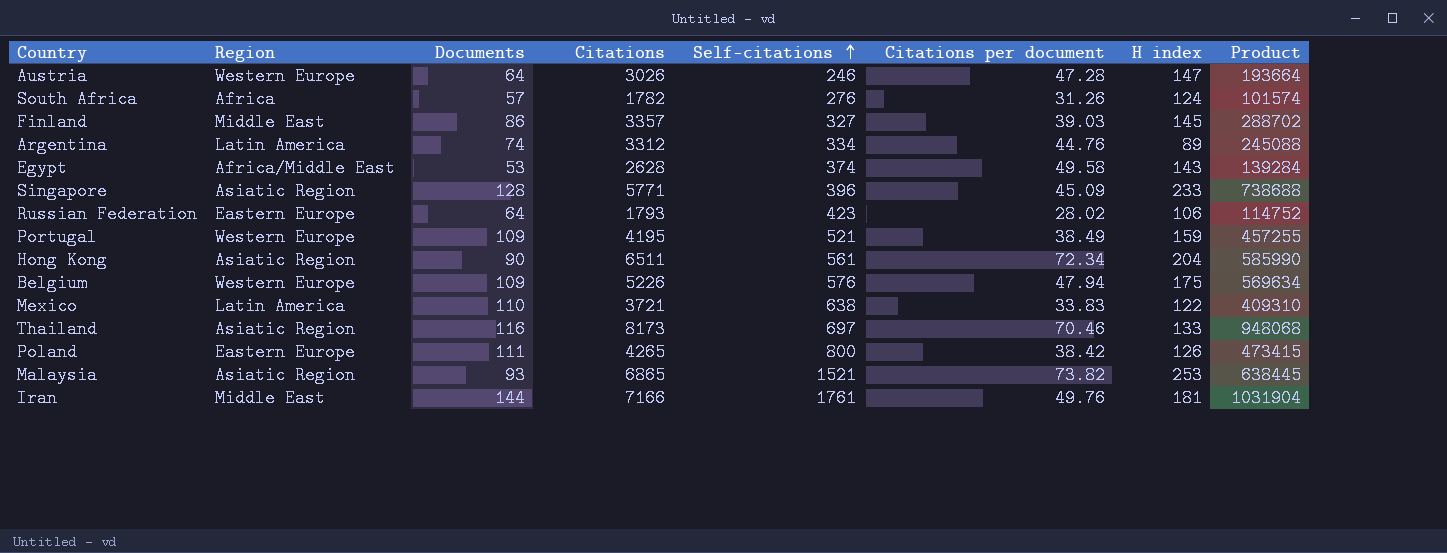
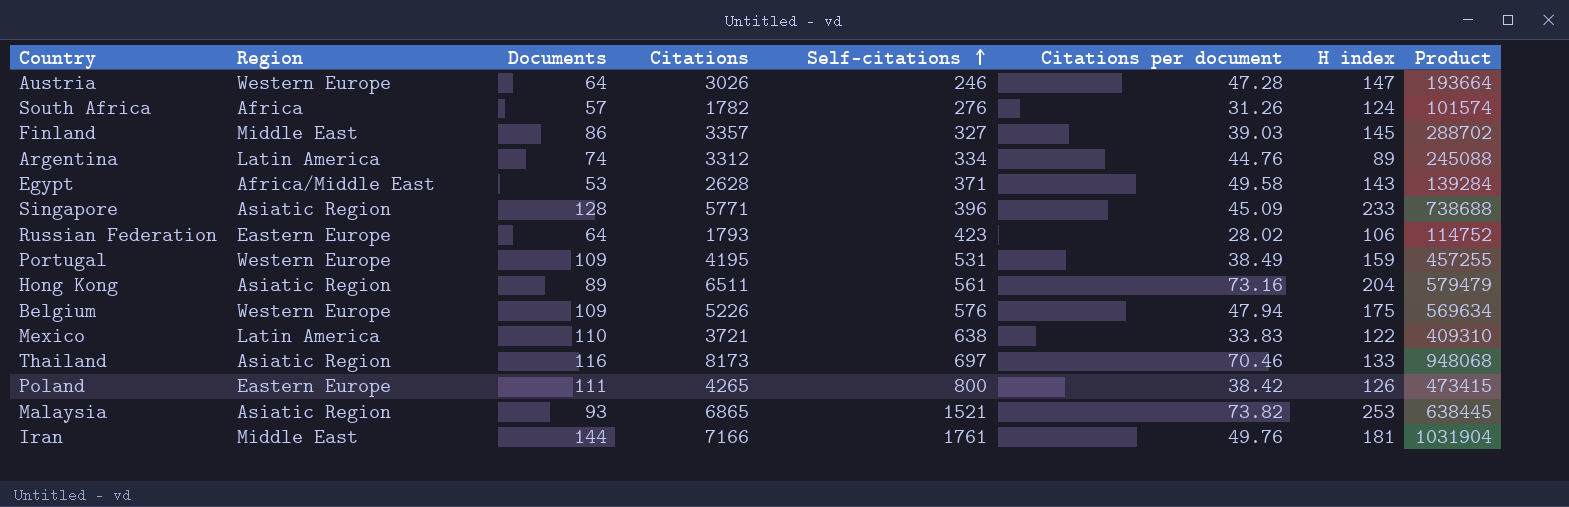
Egypt | Self-citations: 374 -> 371
Portugal | Self-citations: 521 -> 531
Hong Kong | Documents: 90 -> 89
Hong Kong | Citations per document: 72.34 -> 73.16
Hong Kong | Product: 585990 -> 579479

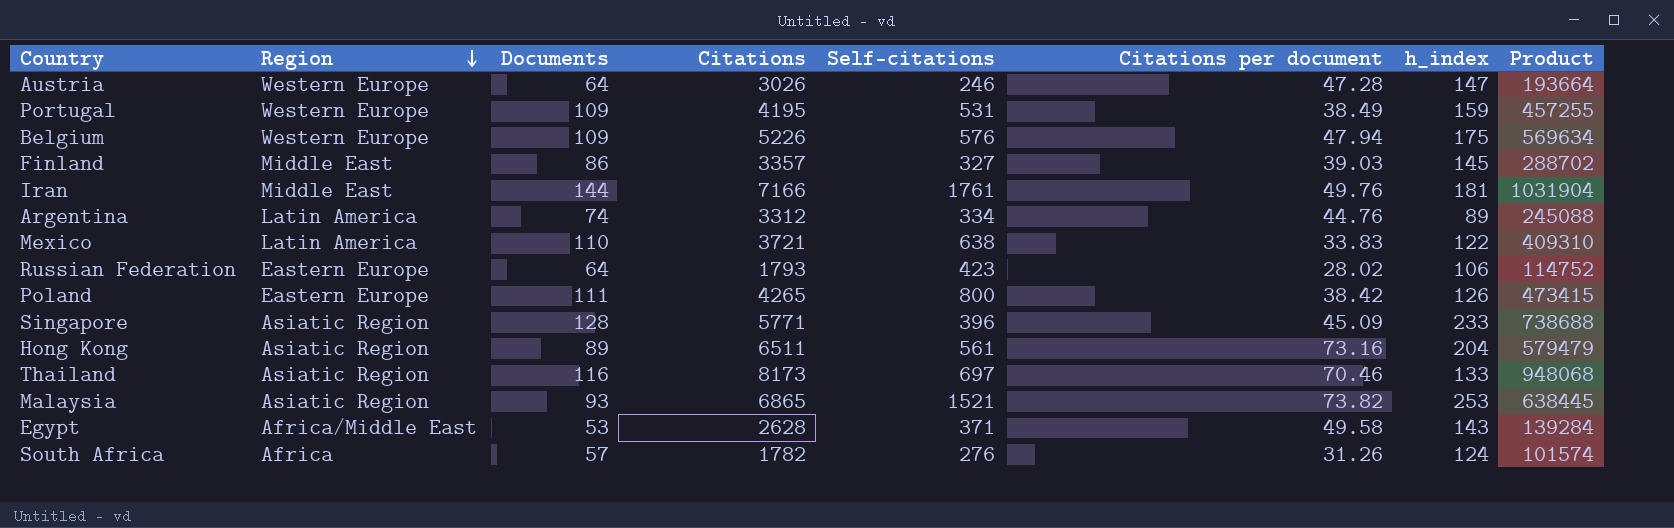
row order: Self-citations ascending -> Region descending
column name: H index -> h_index

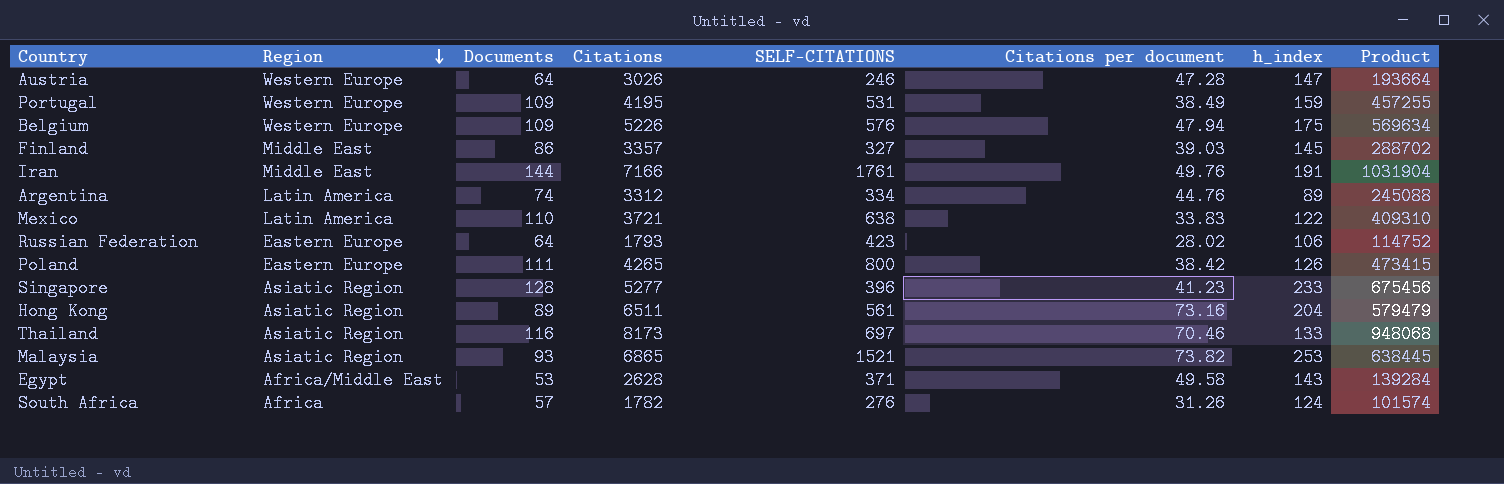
column name: Self-citations -> SELF-CITATIONS
Iran | h_index: 181 -> 191
Singapore | Citations: 5771 -> 5277
Singapore | Citations per document: 45.09 -> 41.23
Singapore | Product: 738688 -> 675456

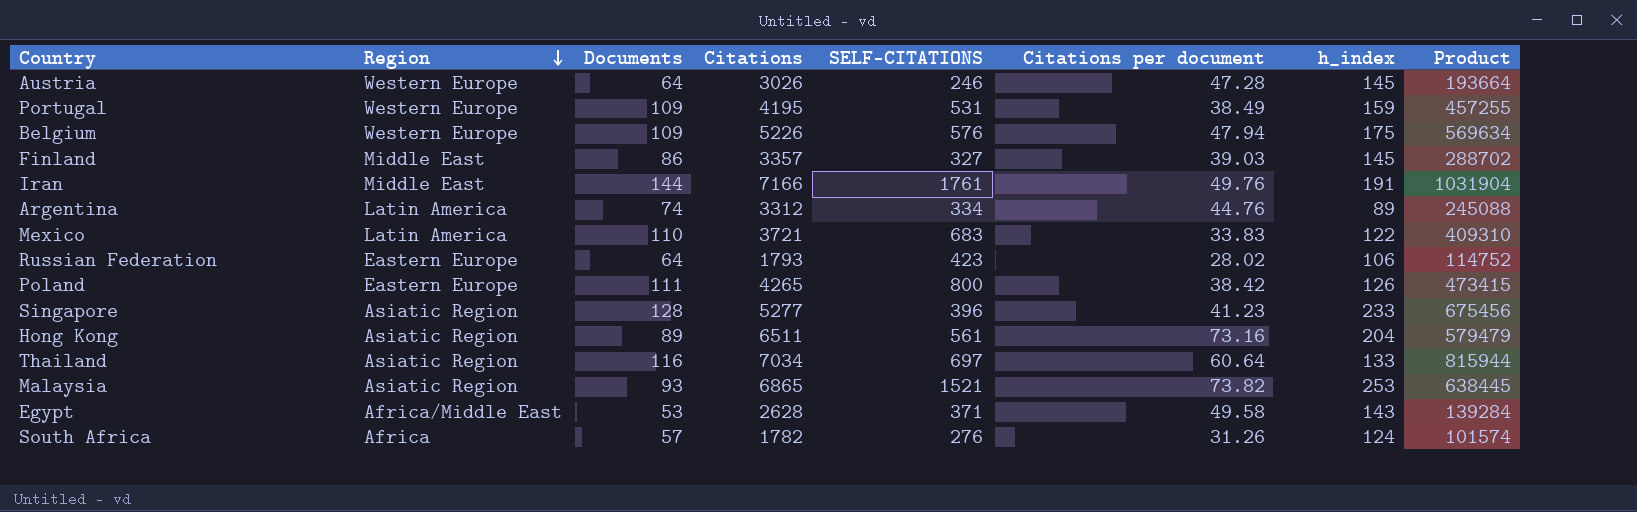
Austria | h_index: 147 -> 145
Mexico | SELF-CITATIONS: 638 -> 683
Thailand | Citations: 8173 -> 7034
Thailand | Citations per document: 70.46 -> 60.64
Thailand | Product: 948068 -> 815944

